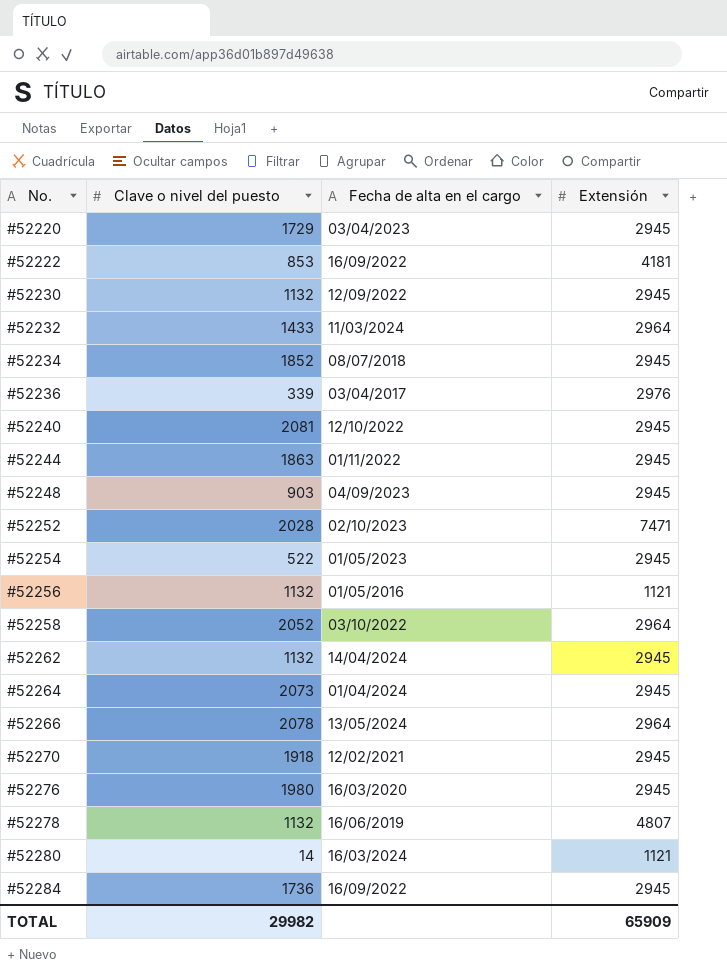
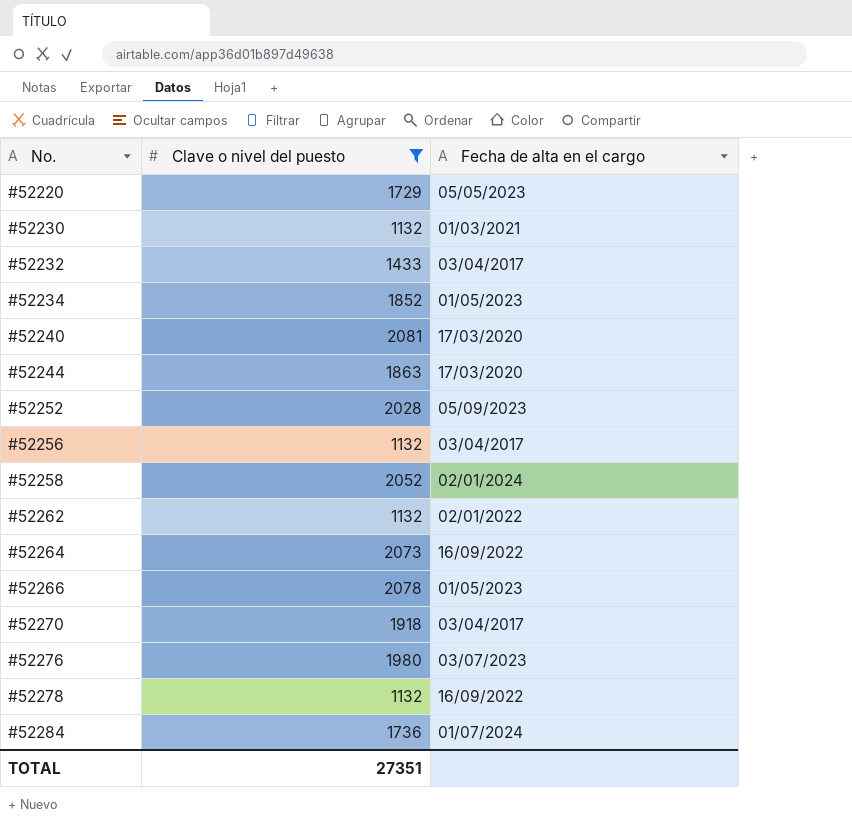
filter: none -> Clave o nivel del puesto >= 1132
column Extensión | position: 4 -> none
#52220 | Fecha de alta en el cargo: 03/04/2023 -> 05/05/2023
#52230 | Fecha de alta en el cargo: 12/09/2022 -> 01/03/2021
#52232 | Fecha de alta en el cargo: 11/03/2024 -> 03/04/2017
#52234 | Fecha de alta en el cargo: 08/07/2018 -> 01/05/2023
#52240 | Fecha de alta en el cargo: 12/10/2022 -> 17/03/2020
#52244 | Fecha de alta en el cargo: 01/11/2022 -> 17/03/2020
#52252 | Fecha de alta en el cargo: 02/10/2023 -> 05/09/2023
#52256 | Fecha de alta en el cargo: 01/05/2016 -> 03/04/2017
#52258 | Fecha de alta en el cargo: 03/10/2022 -> 02/01/2024
#52262 | Fecha de alta en el cargo: 14/04/2024 -> 02/01/2022
#52264 | Fecha de alta en el cargo: 01/04/2024 -> 16/09/2022
#52266 | Fecha de alta en el cargo: 13/05/2024 -> 01/05/2023
#52270 | Fecha de alta en el cargo: 12/02/2021 -> 03/04/2017
#52276 | Fecha de alta en el cargo: 16/03/2020 -> 03/07/2023
#52278 | Fecha de alta en el cargo: 16/06/2019 -> 16/09/2022
#52284 | Fecha de alta en el cargo: 16/09/2022 -> 01/07/2024
TOTAL | Clave o nivel del puesto: 29982 -> 27351

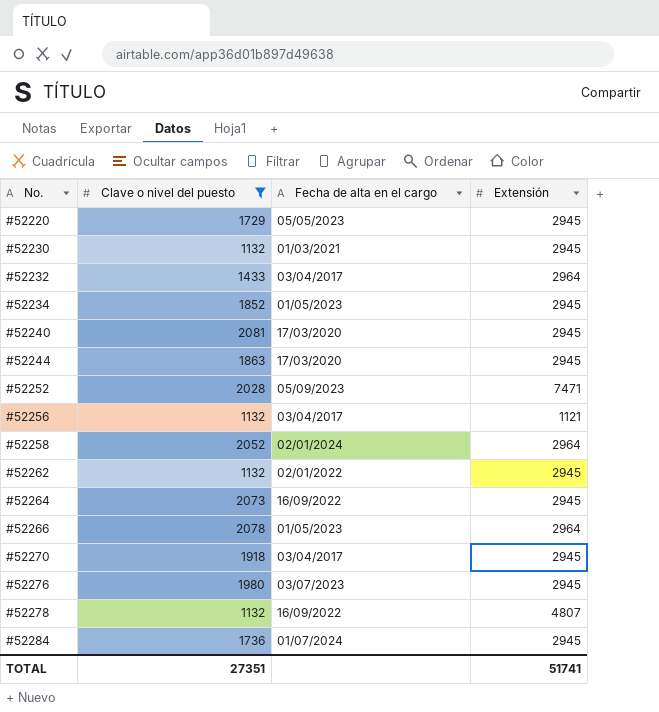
column Extensión | position: none -> 4

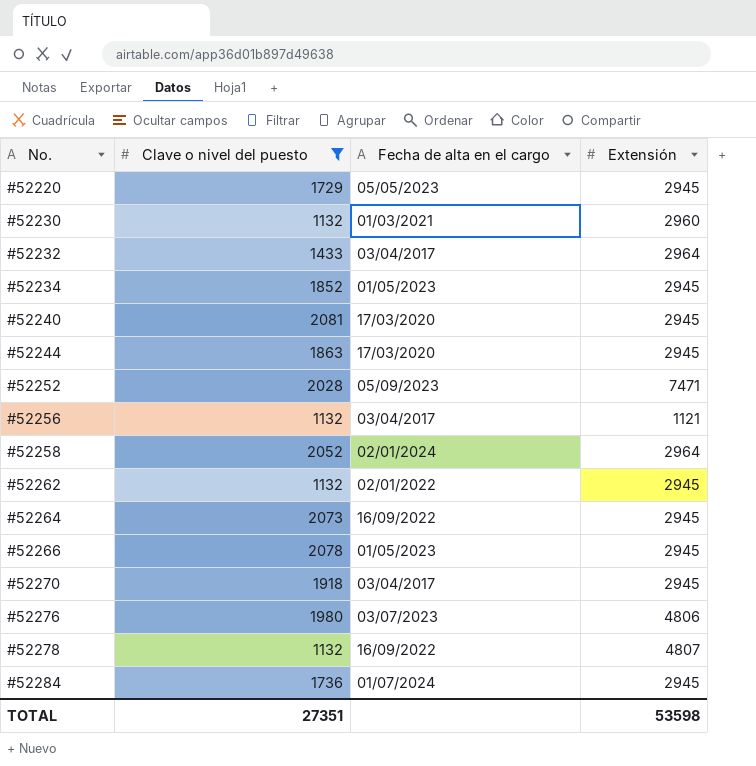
#52230 | Extensión: 2945 -> 2960
#52266 | Extensión: 2964 -> 2945
#52276 | Extensión: 2945 -> 4806
TOTAL | Extensión: 51741 -> 53598

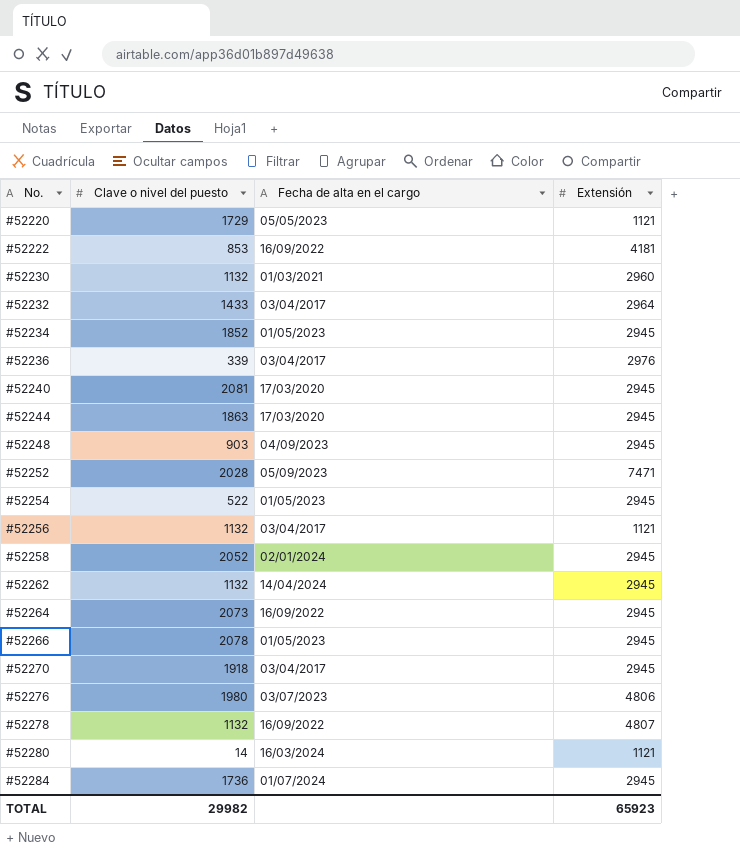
filter: Clave o nivel del puesto >= 1132 -> none
#52220 | Extensión: 2945 -> 1121
#52258 | Extensión: 2964 -> 2945
#52262 | Fecha de alta en el cargo: 02/01/2022 -> 14/04/2024
TOTAL | Clave o nivel del puesto: 27351 -> 29982
TOTAL | Extensión: 53598 -> 65923

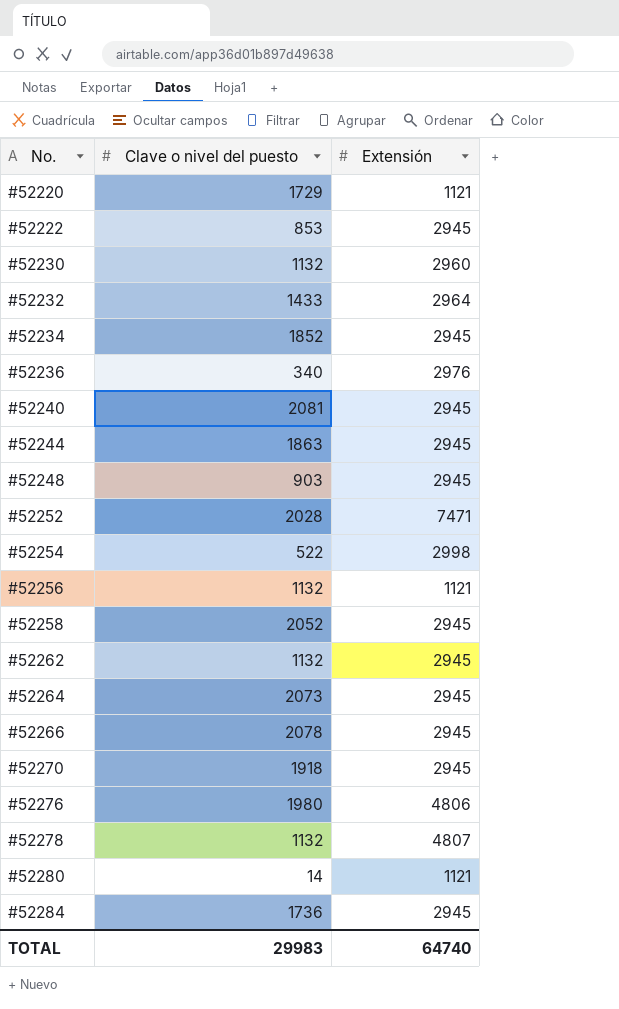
column Fecha de alta en el cargo | position: 3 -> none
#52222 | Extensión: 4181 -> 2945
#52236 | Clave o nivel del puesto: 339 -> 340
#52254 | Extensión: 2945 -> 2998
TOTAL | Clave o nivel del puesto: 29982 -> 29983
TOTAL | Extensión: 65923 -> 64740

